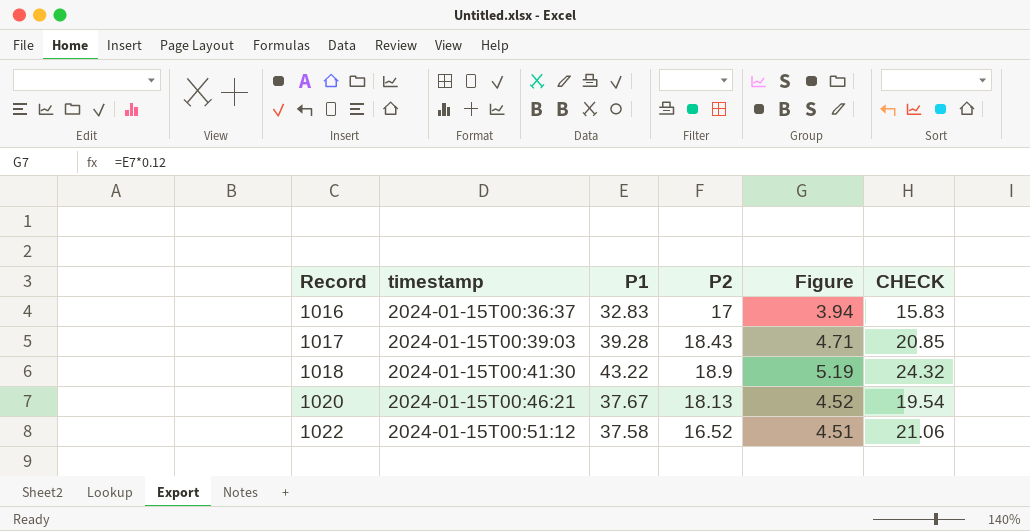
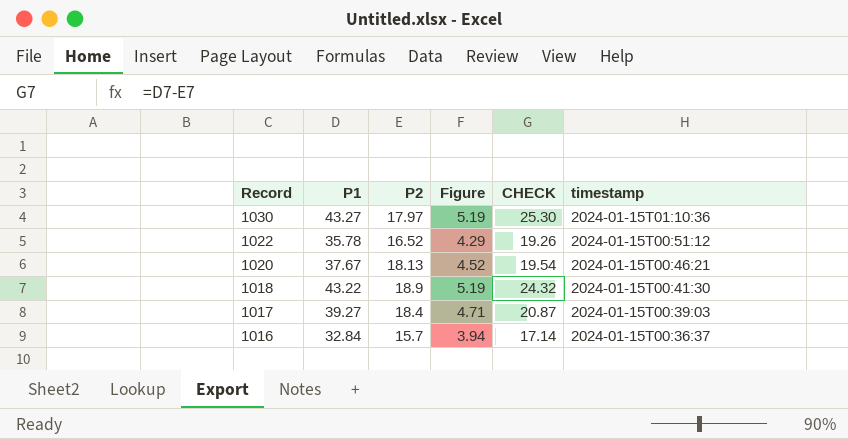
row order: Record ascending -> Record descending
column timestamp | position: 2 -> 6
row 1030: none -> 43.27 | 17.97 | 5.19 | 25.30 | 2024-01-15T01:10:36
1022 | P1: 37.58 -> 35.78
1022 | Figure: 4.51 -> 4.29
1022 | CHECK: 21.06 -> 19.26
1017 | P1: 39.28 -> 39.27
1017 | P2: 18.43 -> 18.4
1017 | CHECK: 20.85 -> 20.87
1016 | P1: 32.83 -> 32.84
1016 | P2: 17 -> 15.7
1016 | CHECK: 15.83 -> 17.14

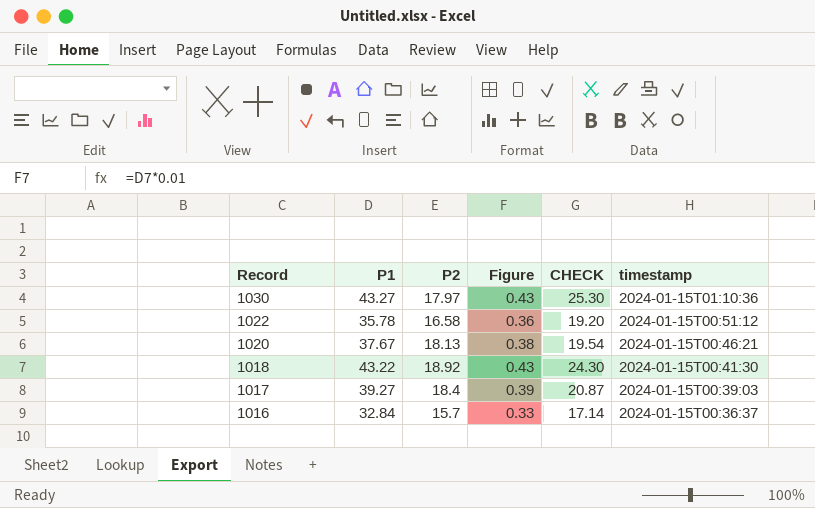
column Figure | formula: [P1] * 0.12 -> [P1] * 0.01
1022 | P2: 16.52 -> 16.58
1022 | CHECK: 19.26 -> 19.20
1018 | P2: 18.9 -> 18.92
1018 | CHECK: 24.32 -> 24.30

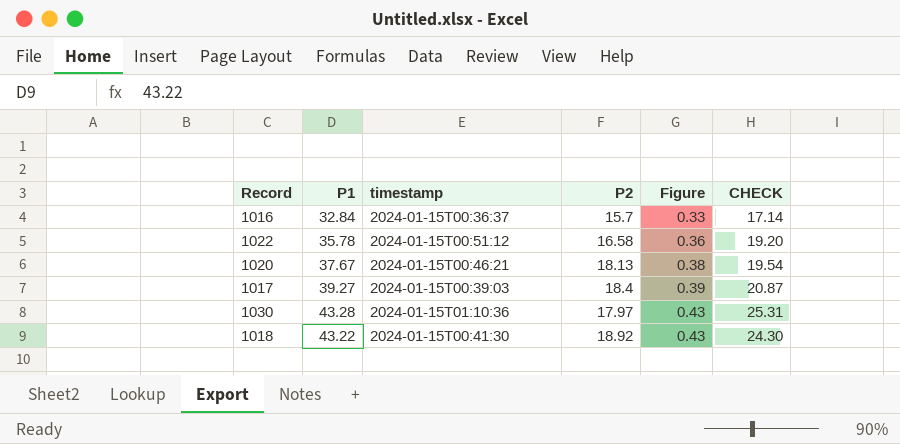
row order: Record descending -> Figure ascending
column timestamp | position: 6 -> 3
1030 | P1: 43.27 -> 43.28
1030 | CHECK: 25.30 -> 25.31

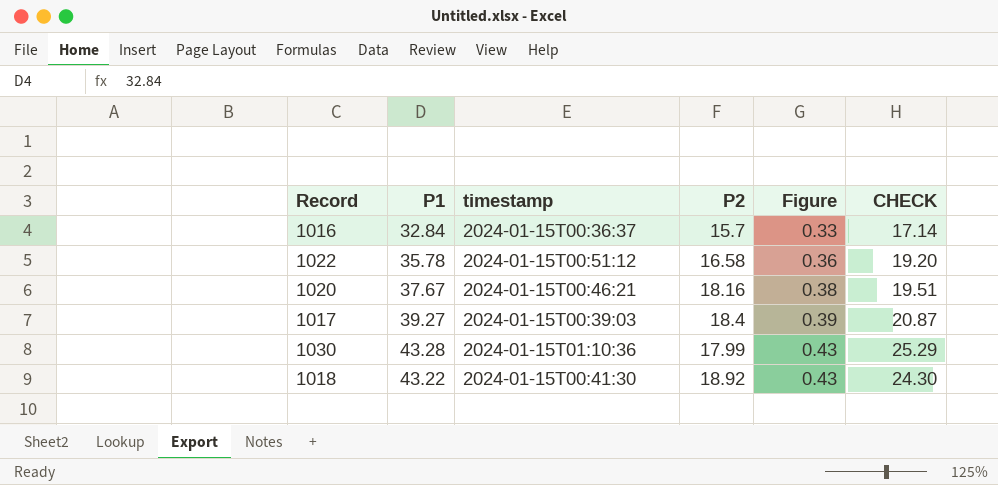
1020 | P2: 18.13 -> 18.16
1020 | CHECK: 19.54 -> 19.51
1030 | P2: 17.97 -> 17.99
1030 | CHECK: 25.31 -> 25.29

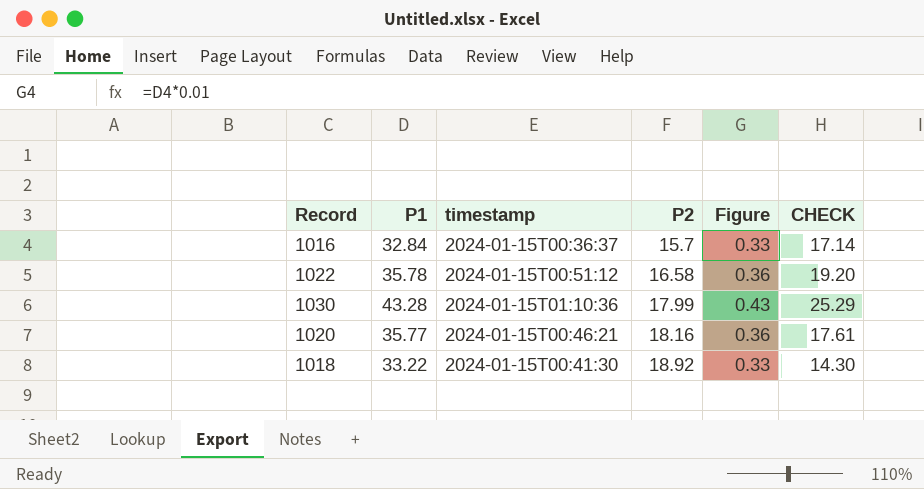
row order: Figure ascending -> P2 ascending
row 1017: 39.27 | 2024-01-15T00:39:03 | 18.4 | 0.39 | 20.87 -> none
1020 | P1: 37.67 -> 35.77
1020 | Figure: 0.38 -> 0.36
1020 | CHECK: 19.51 -> 17.61
1018 | P1: 43.22 -> 33.22
1018 | Figure: 0.43 -> 0.33
1018 | CHECK: 24.30 -> 14.30

